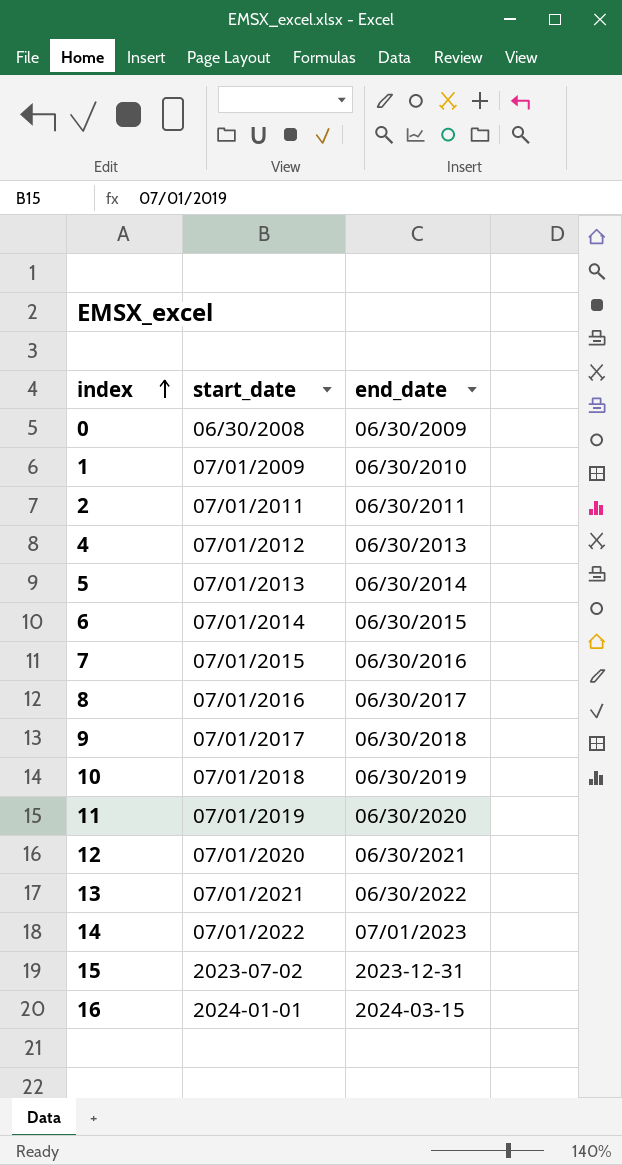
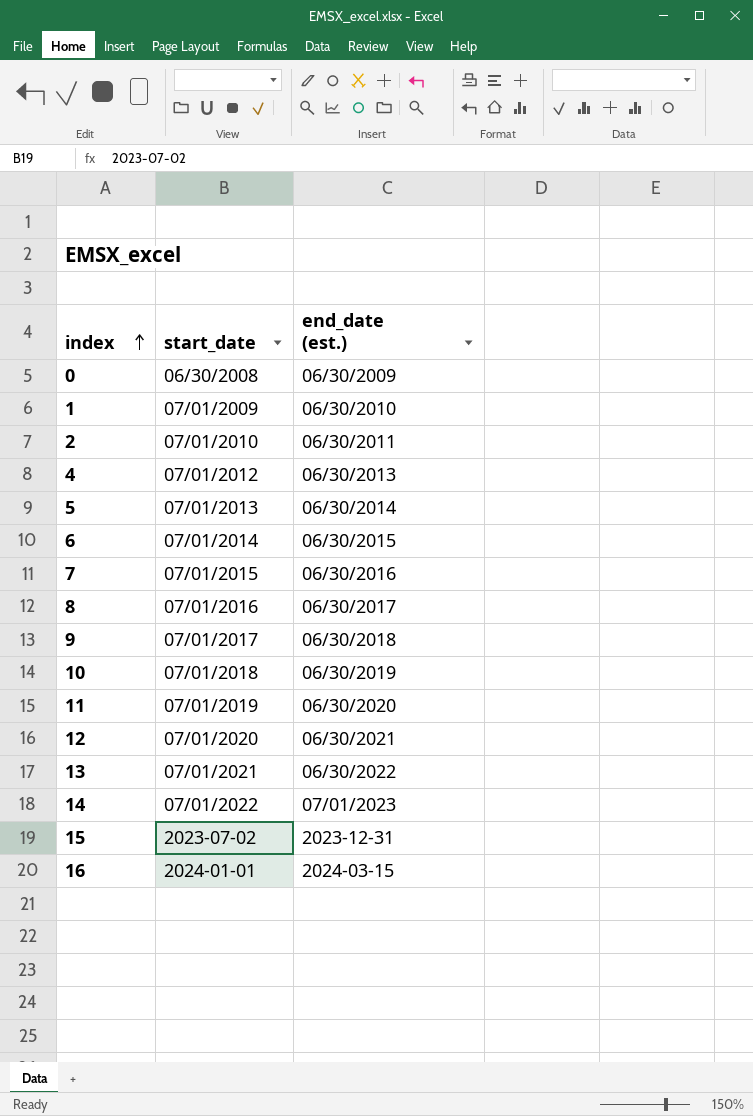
column name: end_date -> end_date (est.)
2 | start_date: 07/01/2011 -> 07/01/2010

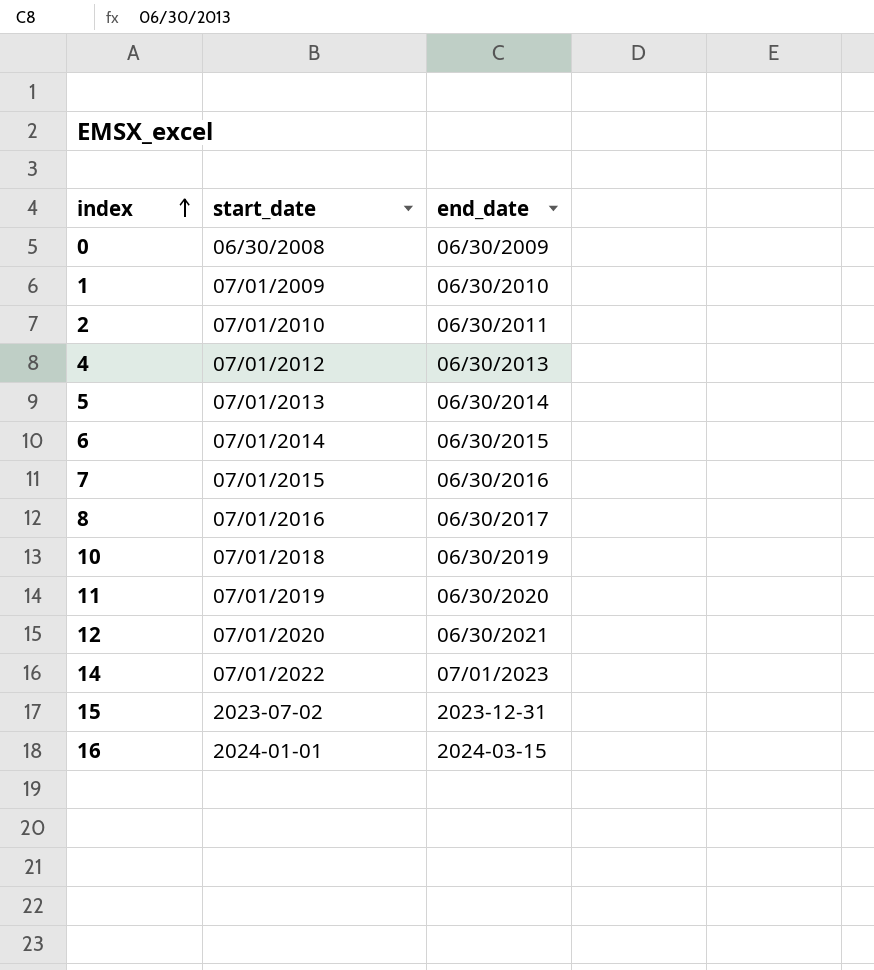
column name: end_date (est.) -> end_date
row 9: 07/01/2017 | 06/30/2018 -> none
row 13: 07/01/2021 | 06/30/2022 -> none

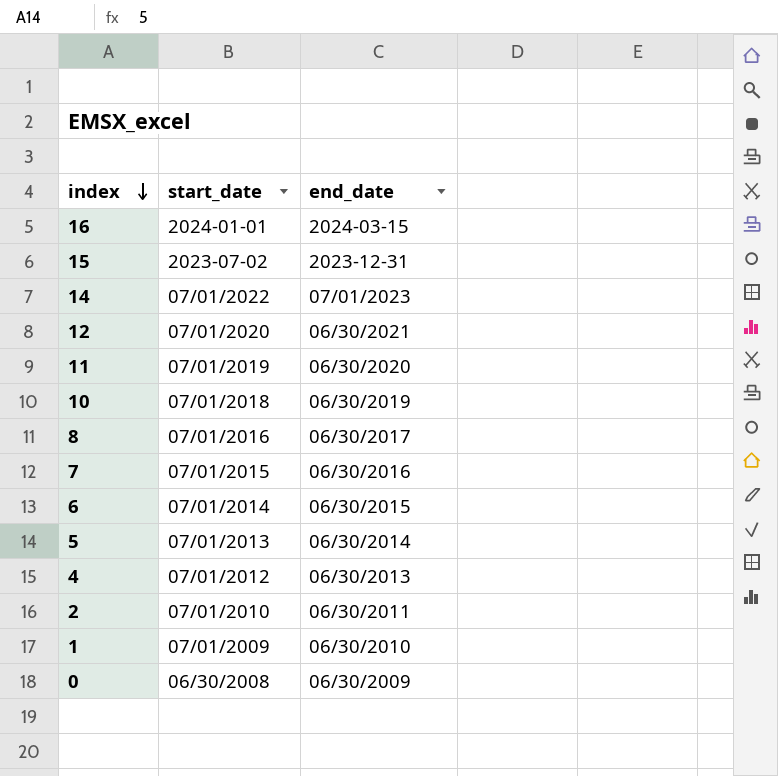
row order: index ascending -> index descending

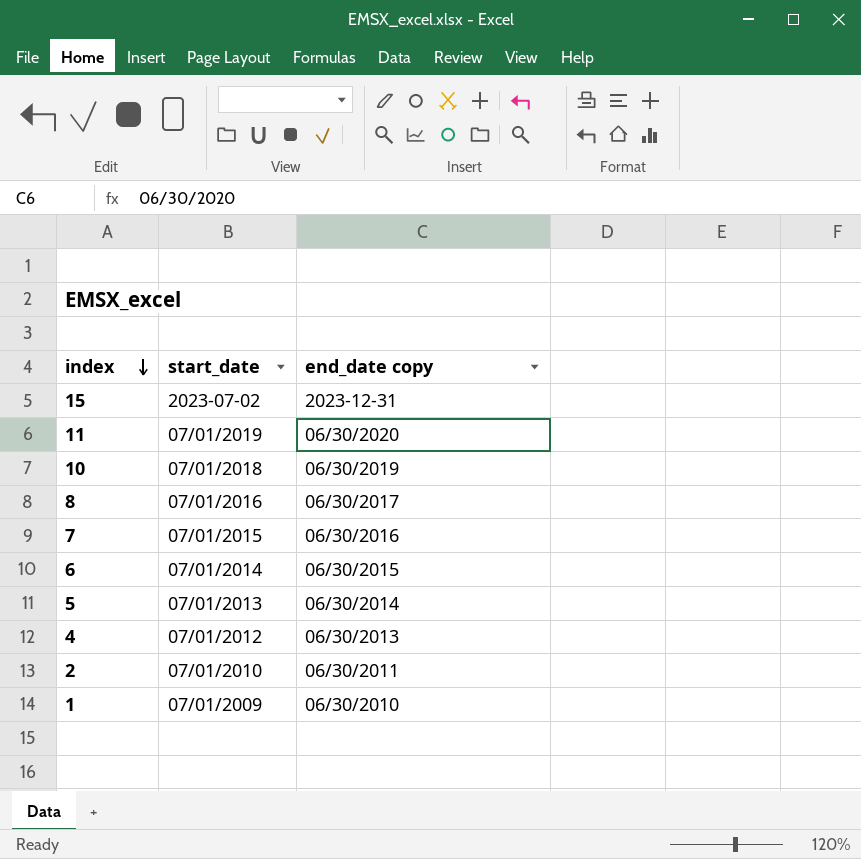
column name: end_date -> end_date copy
row 16: 2024-01-01 | 2024-03-15 -> none
row 14: 07/01/2022 | 07/01/2023 -> none
row 12: 07/01/2020 | 06/30/2021 -> none
row 0: 06/30/2008 | 06/30/2009 -> none

